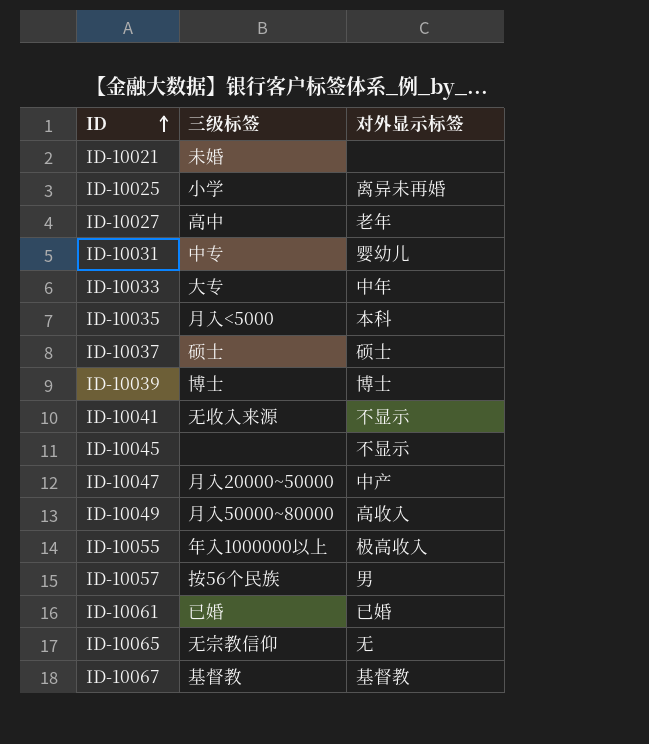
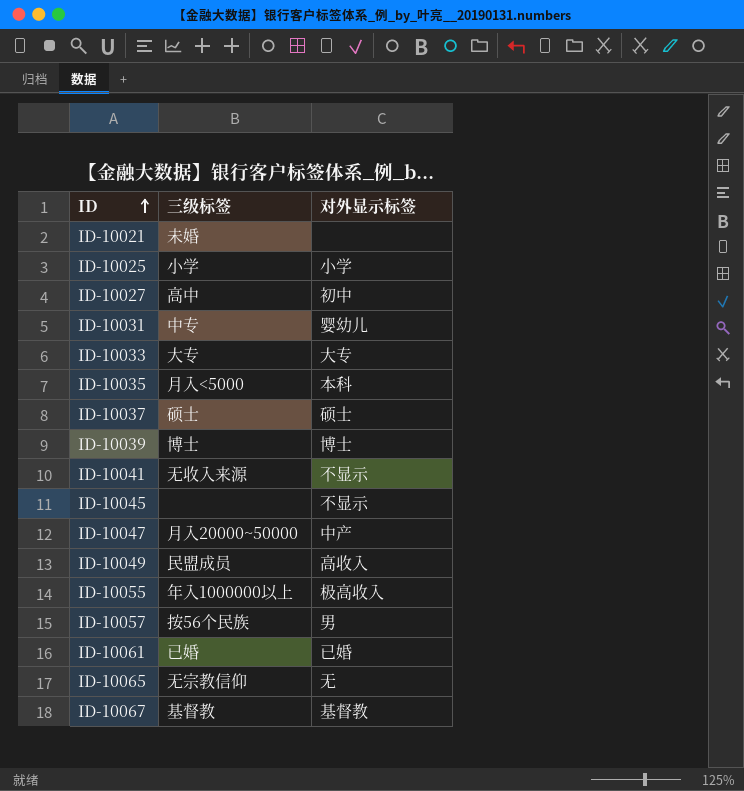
ID-10025 | 对外显示标签: 离异未再婚 -> 小学
ID-10027 | 对外显示标签: 老年 -> 初中
ID-10033 | 对外显示标签: 中年 -> 大专
ID-10049 | 三级标签: 月入50000~80000 -> 民盟成员

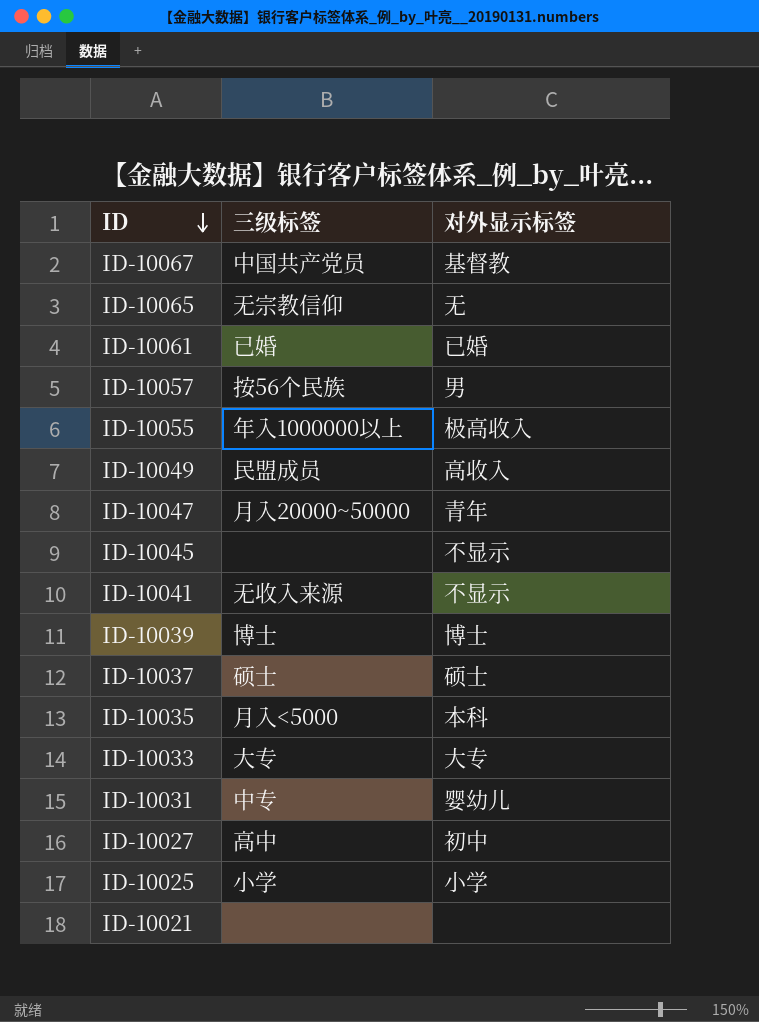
row order: ID ascending -> ID descending
ID-10067 | 三级标签: 基督教 -> 中国共产党员
ID-10047 | 对外显示标签: 中产 -> 青年
ID-10021 | 三级标签: 未婚 -> none

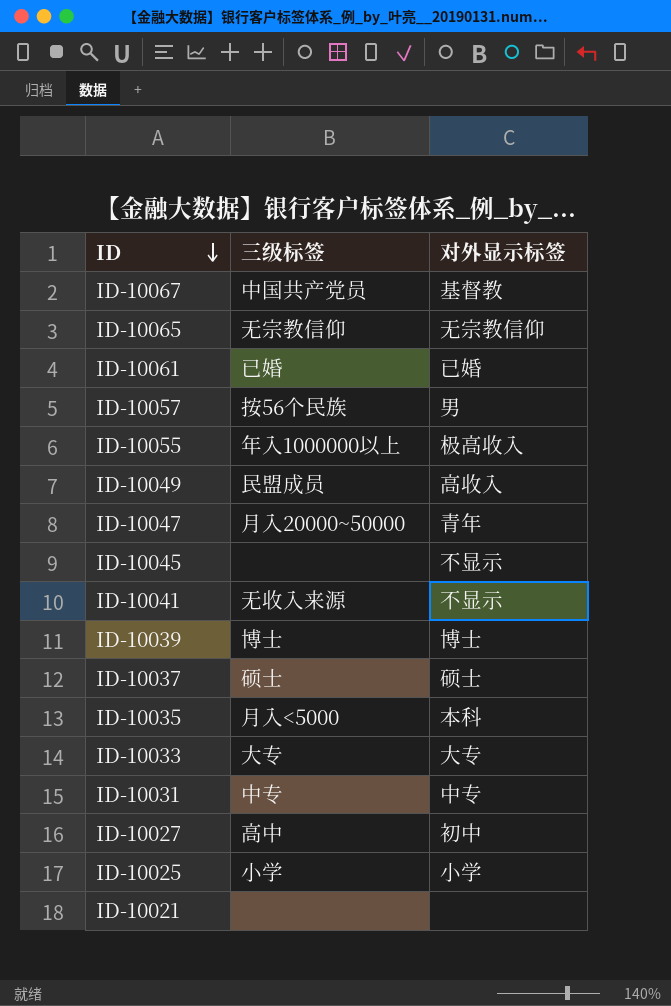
ID-10065 | 对外显示标签: 无 -> 无宗教信仰
ID-10031 | 对外显示标签: 婴幼儿 -> 中专

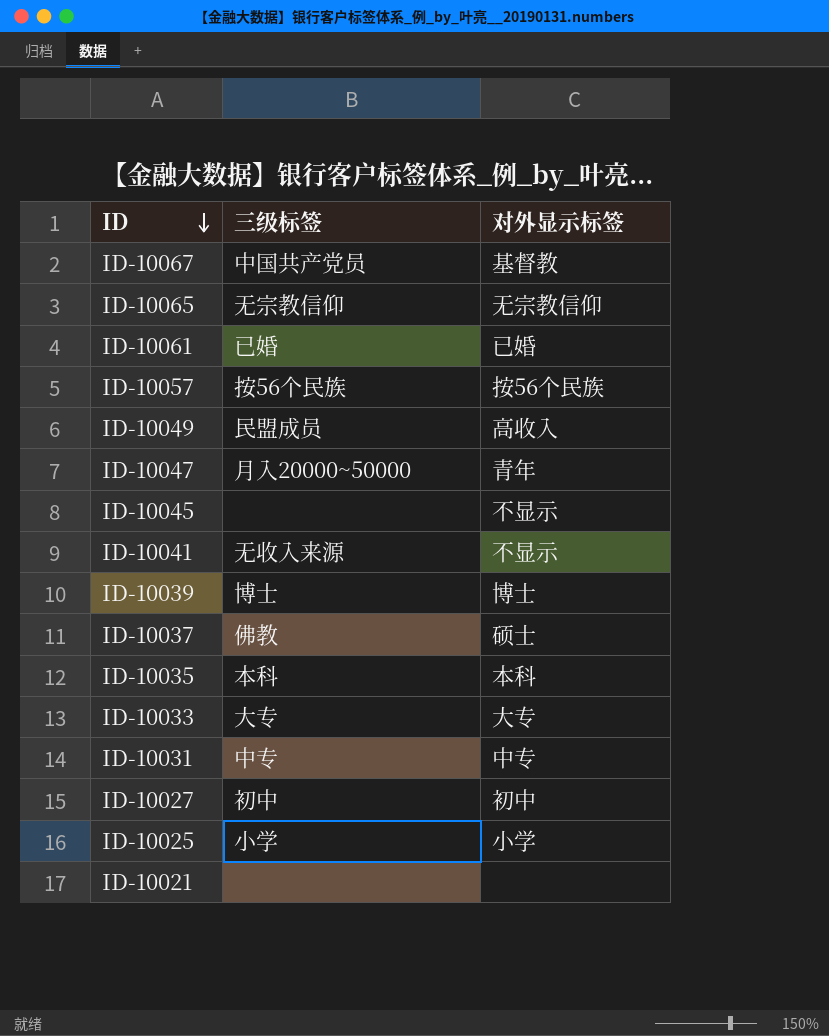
row ID-10055: 年入1000000以上 | 极高收入 -> none
ID-10057 | 对外显示标签: 男 -> 按56个民族
ID-10037 | 三级标签: 硕士 -> 佛教
ID-10035 | 三级标签: 月入<5000 -> 本科
ID-10027 | 三级标签: 高中 -> 初中

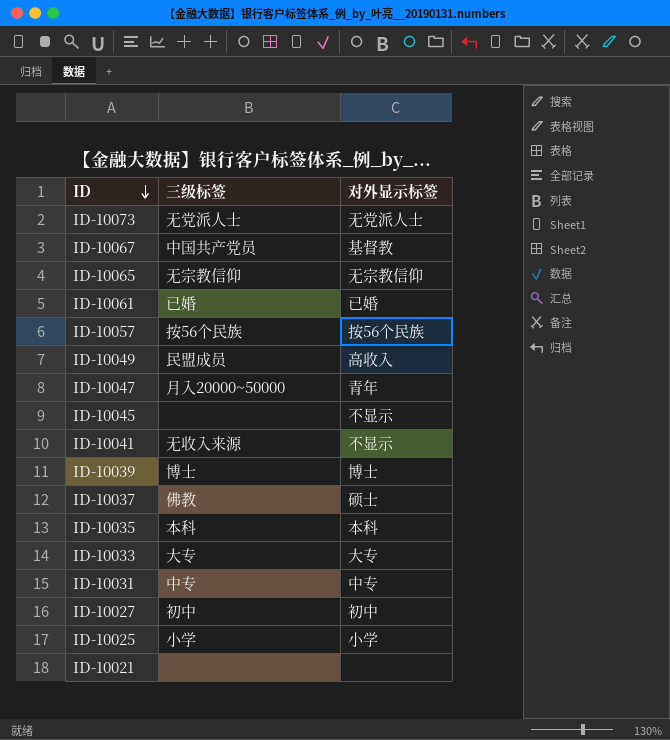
row ID-10073: none -> 无党派人士 | 无党派人士

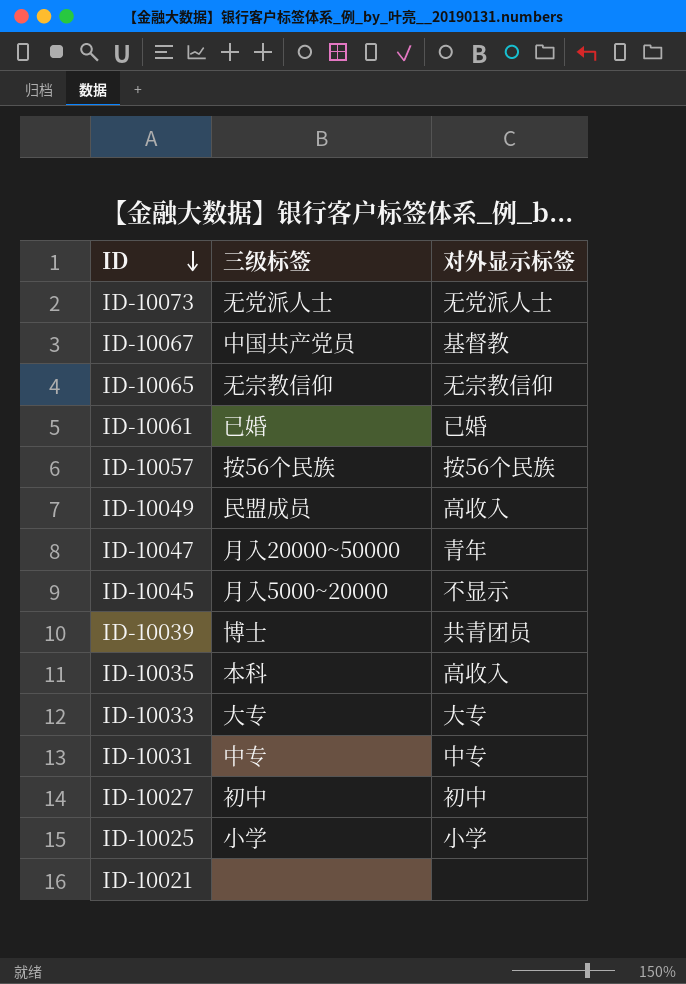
row ID-10041: 无收入来源 | 不显示 -> none
row ID-10037: 佛教 | 硕士 -> none
ID-10045 | 三级标签: none -> 月入5000~20000
ID-10039 | 对外显示标签: 博士 -> 共青团员
ID-10035 | 对外显示标签: 本科 -> 高收入

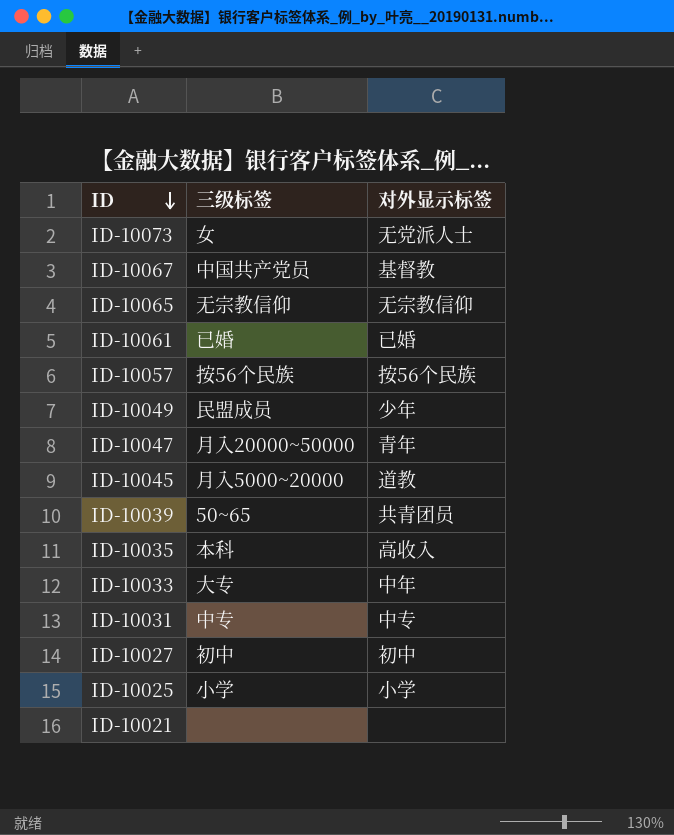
ID-10073 | 三级标签: 无党派人士 -> 女
ID-10049 | 对外显示标签: 高收入 -> 少年
ID-10045 | 对外显示标签: 不显示 -> 道教
ID-10039 | 三级标签: 博士 -> 50~65
ID-10033 | 对外显示标签: 大专 -> 中年

